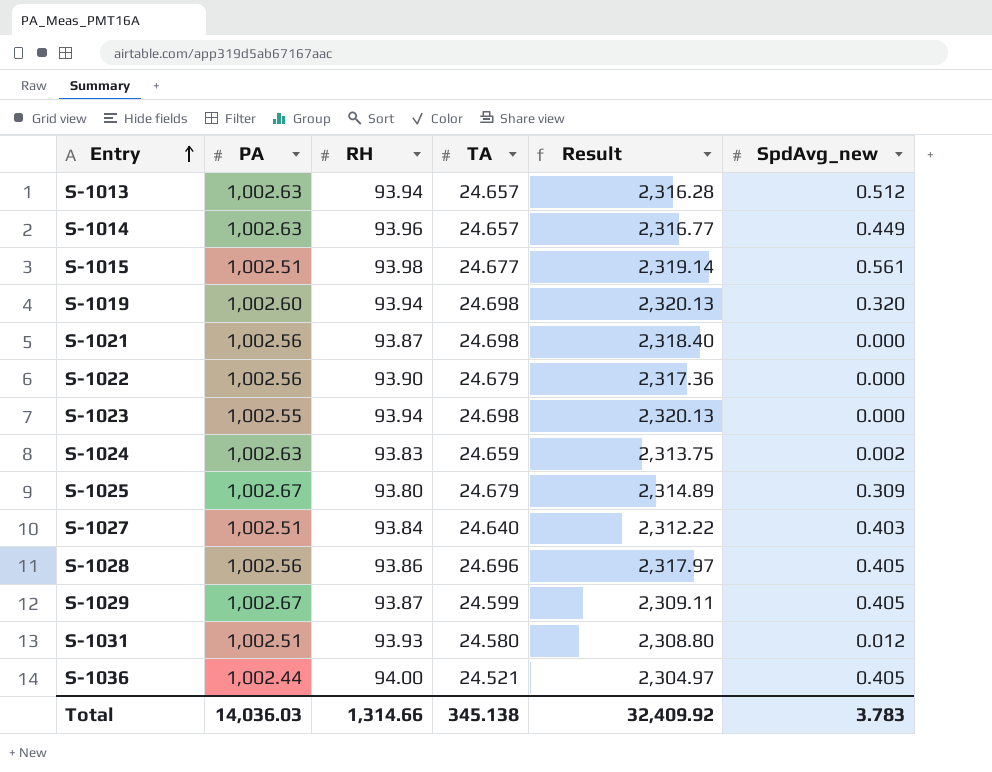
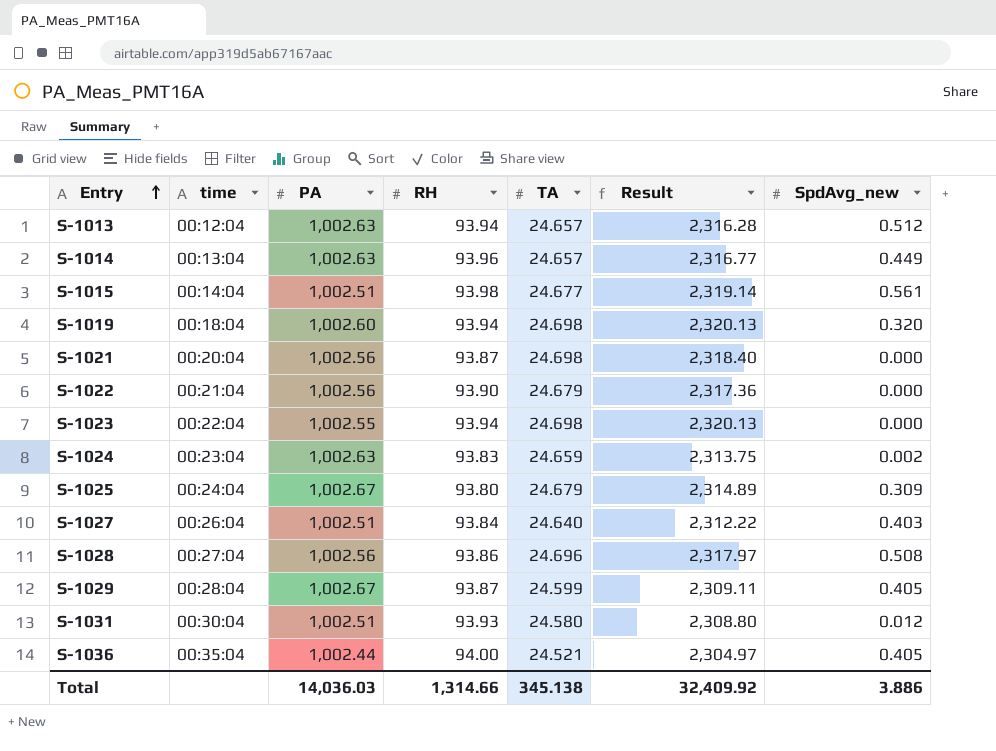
column time | position: none -> 2
S-1028 | SpdAvg_new: 0.405 -> 0.508
Total | SpdAvg_new: 3.783 -> 3.886

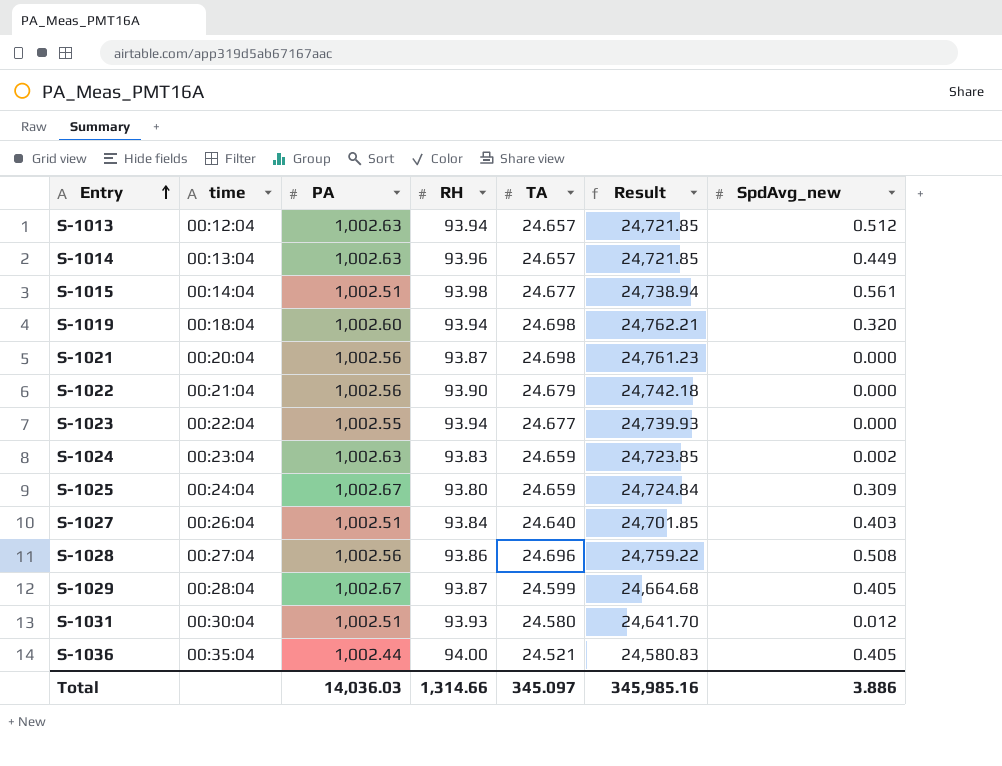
column Result | formula: [RH] * [TA] -> [PA] * [TA]
S-1023 | TA: 24.698 -> 24.677
S-1025 | TA: 24.679 -> 24.659
Total | TA: 345.138 -> 345.097
Total | Result: 32,409.92 -> 345,985.16

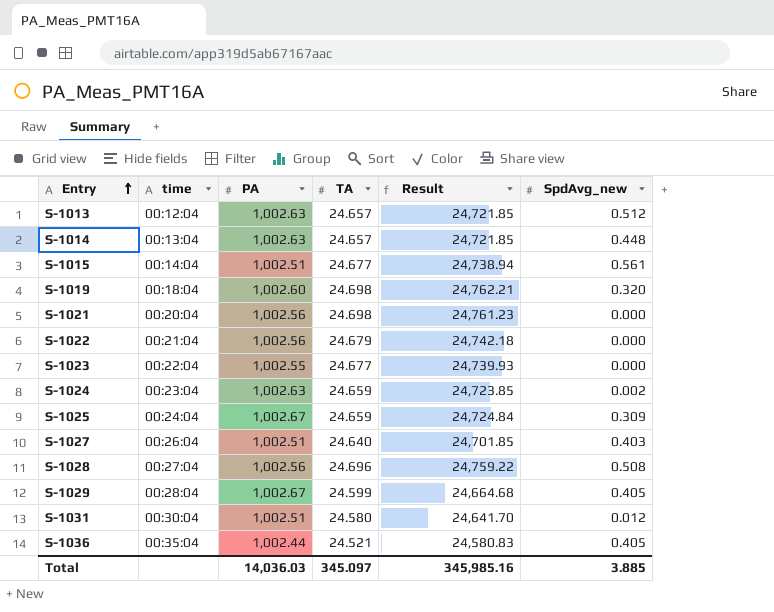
column RH | position: 4 -> none
S-1014 | SpdAvg_new: 0.449 -> 0.448
Total | SpdAvg_new: 3.886 -> 3.885

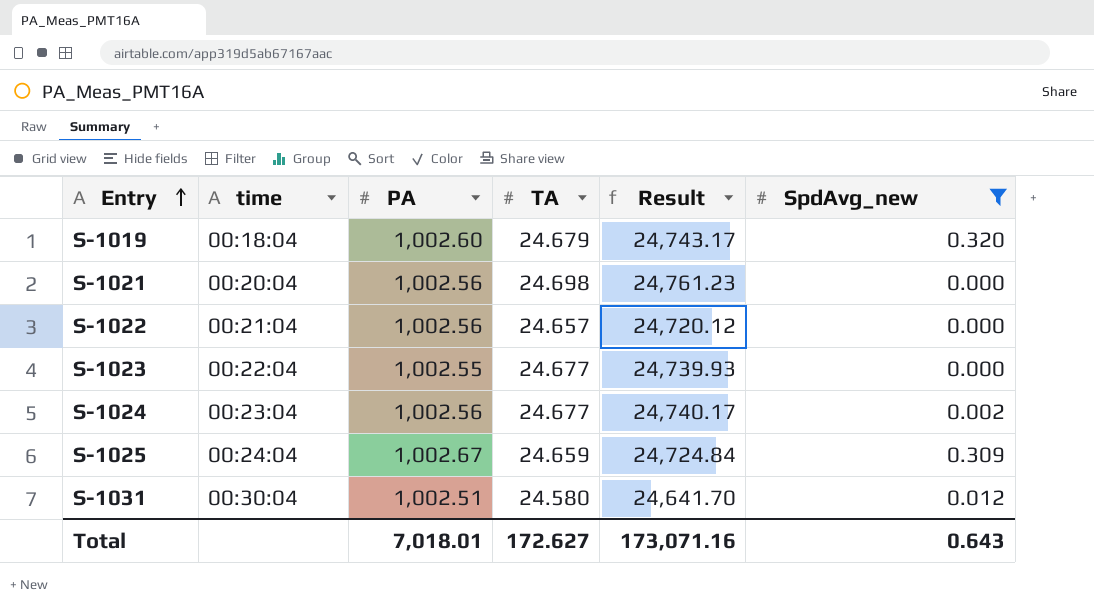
filter: none -> SpdAvg_new <= 0.320
S-1019 | TA: 24.698 -> 24.679
S-1019 | Result: 24,762.21 -> 24,743.17
S-1022 | TA: 24.679 -> 24.657
S-1022 | Result: 24,742.18 -> 24,720.12
S-1024 | PA: 1,002.63 -> 1,002.56
S-1024 | TA: 24.659 -> 24.677
S-1024 | Result: 24,723.85 -> 24,740.17
Total | PA: 14,036.03 -> 7,018.01
Total | TA: 345.097 -> 172.627
Total | Result: 345,985.16 -> 173,071.16
Total | SpdAvg_new: 3.885 -> 0.643

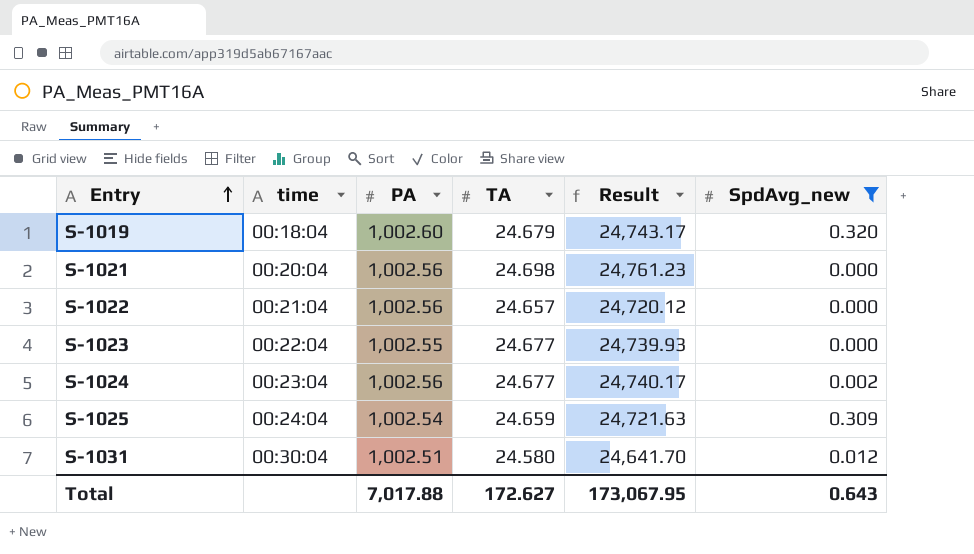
S-1025 | PA: 1,002.67 -> 1,002.54
S-1025 | Result: 24,724.84 -> 24,721.63
Total | PA: 7,018.01 -> 7,017.88
Total | Result: 173,071.16 -> 173,067.95

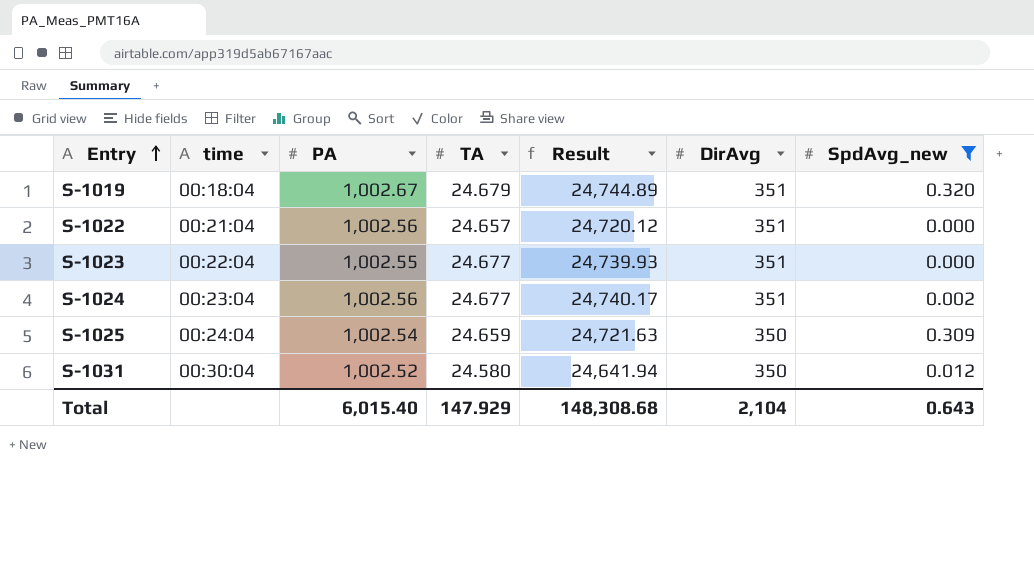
column DirAvg | position: none -> 6
row S-1021: 00:20:04 | 1,002.56 | 24.698 | 24,761.23 | 0.000 -> none
S-1019 | PA: 1,002.60 -> 1,002.67
S-1019 | Result: 24,743.17 -> 24,744.89
S-1031 | PA: 1,002.51 -> 1,002.52
S-1031 | Result: 24,641.70 -> 24,641.94
Total | PA: 7,017.88 -> 6,015.40
Total | TA: 172.627 -> 147.929
Total | Result: 173,067.95 -> 148,308.68

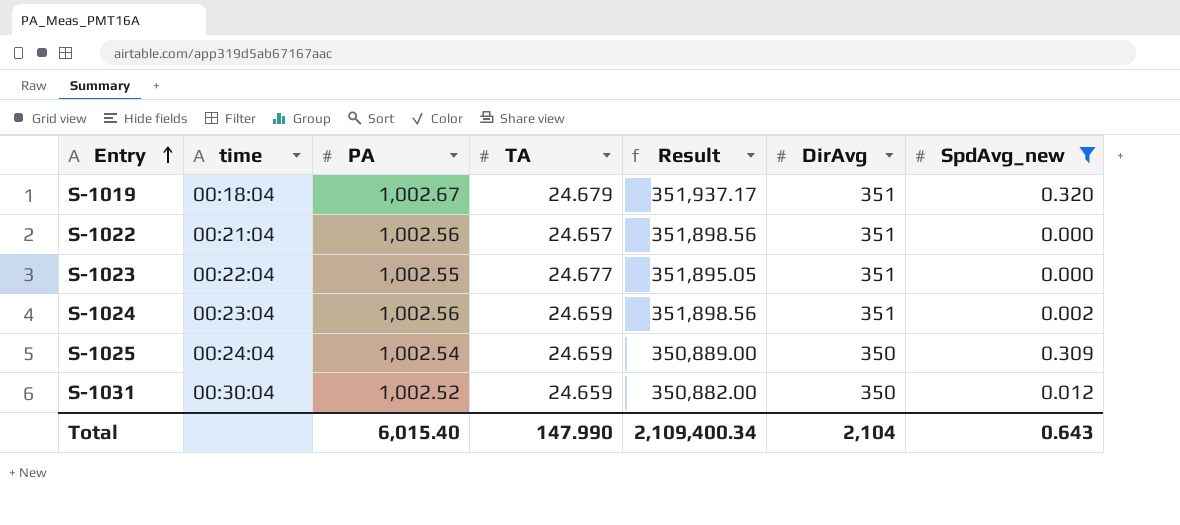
column Result | formula: [PA] * [TA] -> [PA] * [DirAvg]
S-1024 | TA: 24.677 -> 24.659
S-1031 | TA: 24.580 -> 24.659
Total | TA: 147.929 -> 147.990
Total | Result: 148,308.68 -> 2,109,400.34

